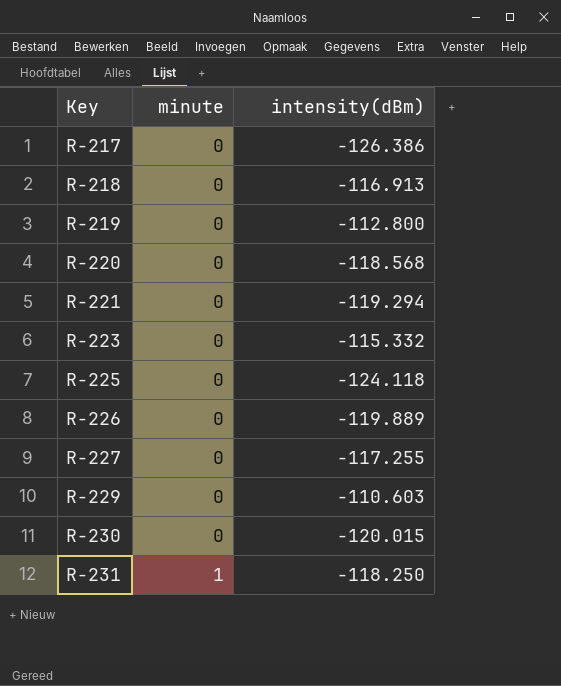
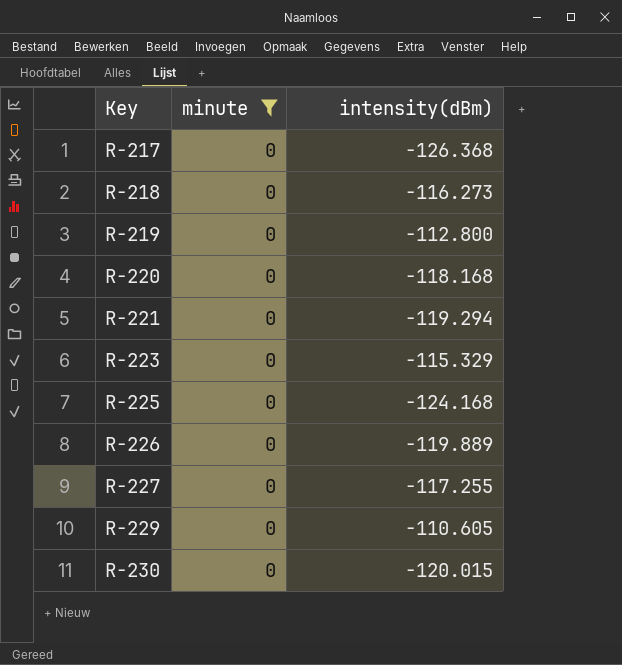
filter: none -> minute = 0
R-217 | intensity(dBm): -126.386 -> -126.368
R-218 | intensity(dBm): -116.913 -> -116.273
R-220 | intensity(dBm): -118.568 -> -118.168
R-223 | intensity(dBm): -115.332 -> -115.329
R-225 | intensity(dBm): -124.118 -> -124.168
R-229 | intensity(dBm): -110.603 -> -110.605

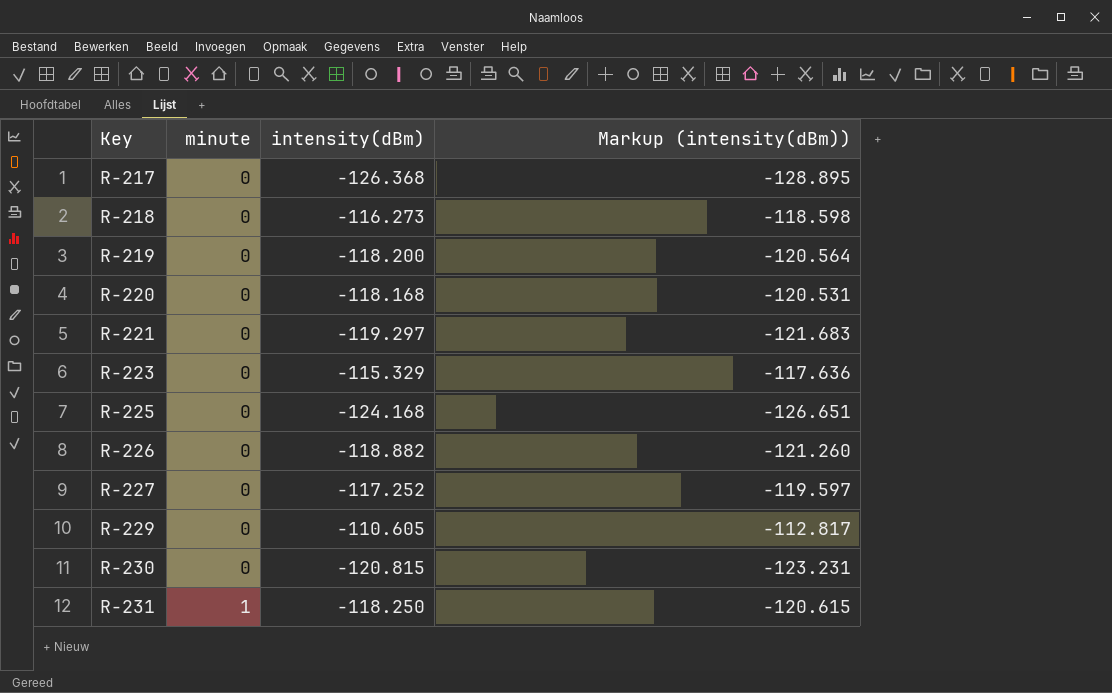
filter: minute = 0 -> none
column Markup (intensity(dBm)) | formula: none -> [intensity(dBm)] * 1.02
R-219 | intensity(dBm): -112.800 -> -118.200
R-221 | intensity(dBm): -119.294 -> -119.297
R-226 | intensity(dBm): -119.889 -> -118.882
R-227 | intensity(dBm): -117.255 -> -117.252
R-230 | intensity(dBm): -120.015 -> -120.815

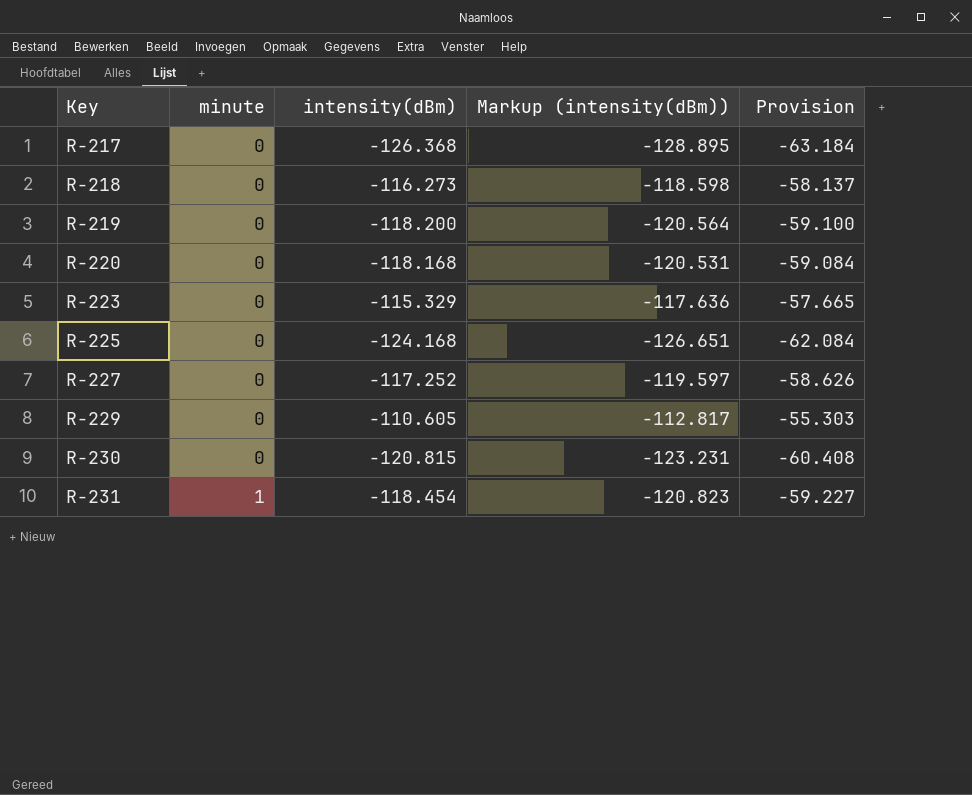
column Provision | formula: none -> [intensity(dBm)] * 0.5
row R-221: 0 | -119.297 | -121.683 -> none
row R-226: 0 | -118.882 | -121.260 -> none
R-231 | intensity(dBm): -118.250 -> -118.454
R-231 | Markup (intensity(dBm)): -120.615 -> -120.823

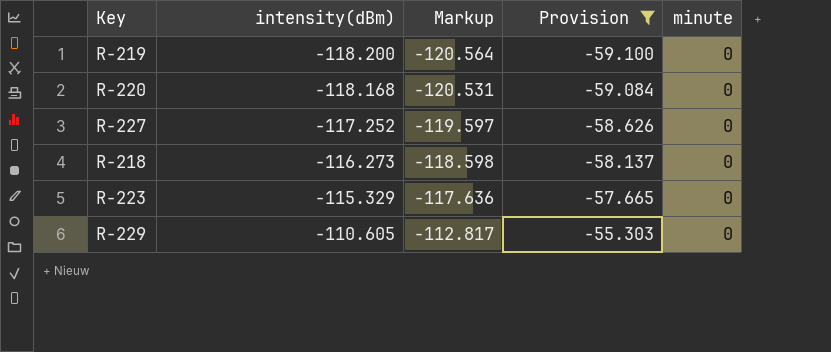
filter: none -> Provision >= -59.100
row order: Key ascending -> intensity(dBm) ascending
column name: Markup (intensity(dBm)) -> Markup
column minute | position: 2 -> 5

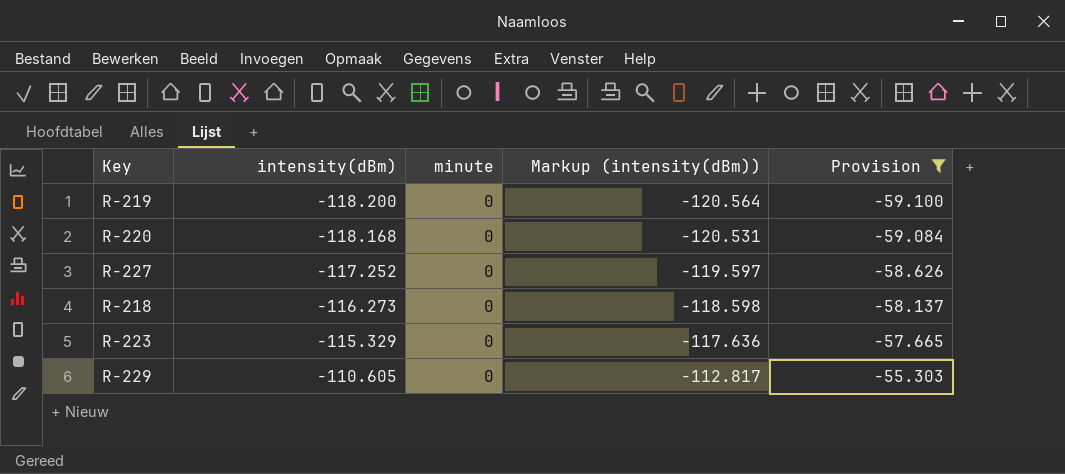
column minute | position: 5 -> 3
column name: Markup -> Markup (intensity(dBm))

